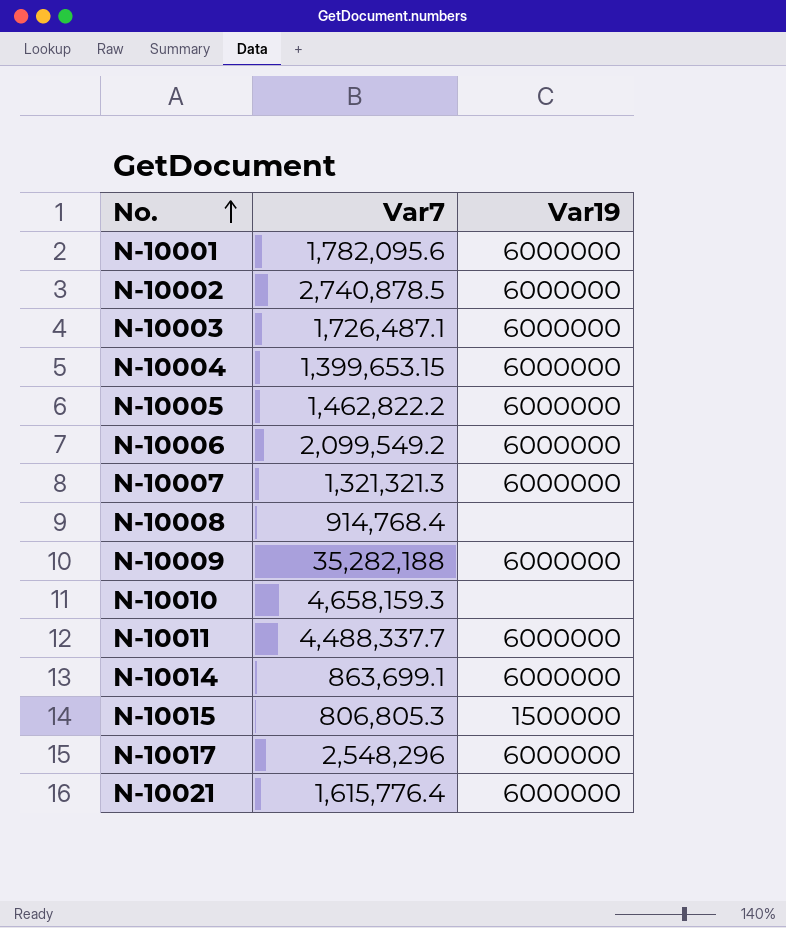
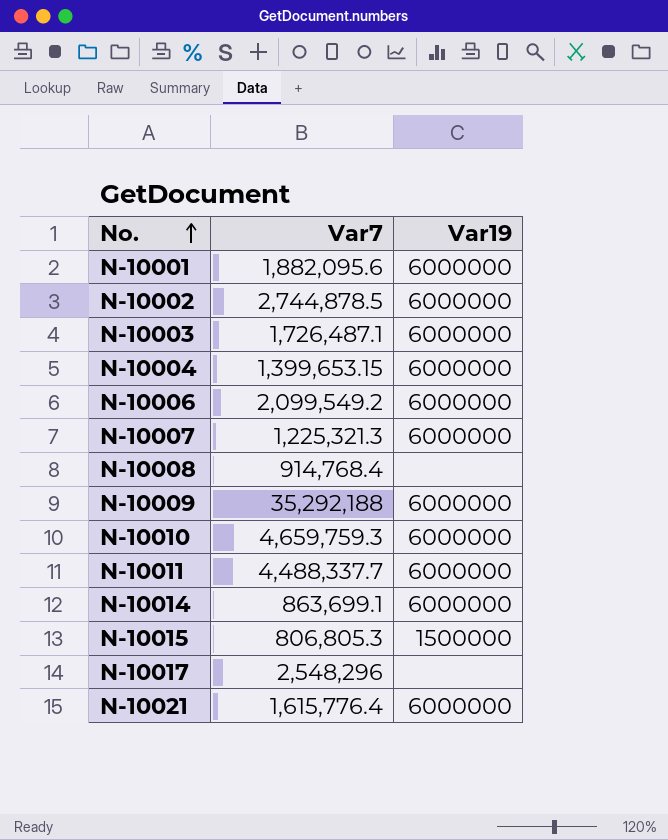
row N-10005: 1,462,822.2 | 6000000 -> none
N-10001 | Var7: 1,782,095.6 -> 1,882,095.6
N-10002 | Var7: 2,740,878.5 -> 2,744,878.5
N-10007 | Var7: 1,321,321.3 -> 1,225,321.3
N-10009 | Var7: 35,282,188 -> 35,292,188
N-10010 | Var7: 4,658,159.3 -> 4,659,759.3
N-10010 | Var19: none -> 6000000
N-10017 | Var19: 6000000 -> none

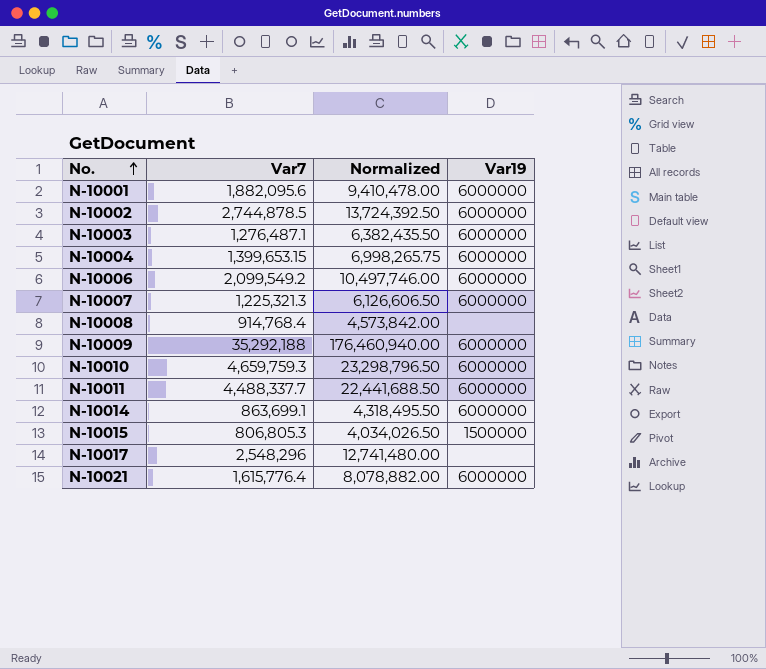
column Normalized | formula: none -> [Var7] * 5
N-10003 | Var7: 1,726,487.1 -> 1,276,487.1

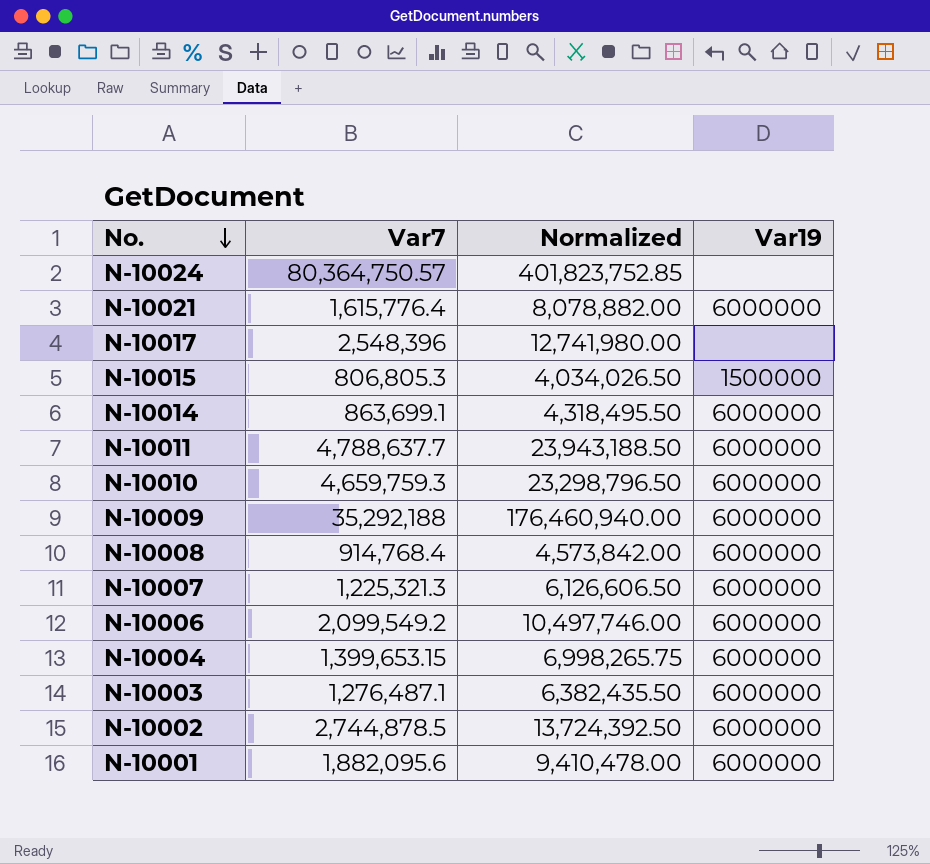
row order: No. ascending -> No. descending
row N-10024: none -> 80,364,750.57 | 401,823,752.85 | none
N-10017 | Var7: 2,548,296 -> 2,548,396
N-10017 | Normalized: 12,741,480.00 -> 12,741,980.00
N-10011 | Var7: 4,488,337.7 -> 4,788,637.7
N-10011 | Normalized: 22,441,688.50 -> 23,943,188.50
N-10008 | Var19: none -> 6000000

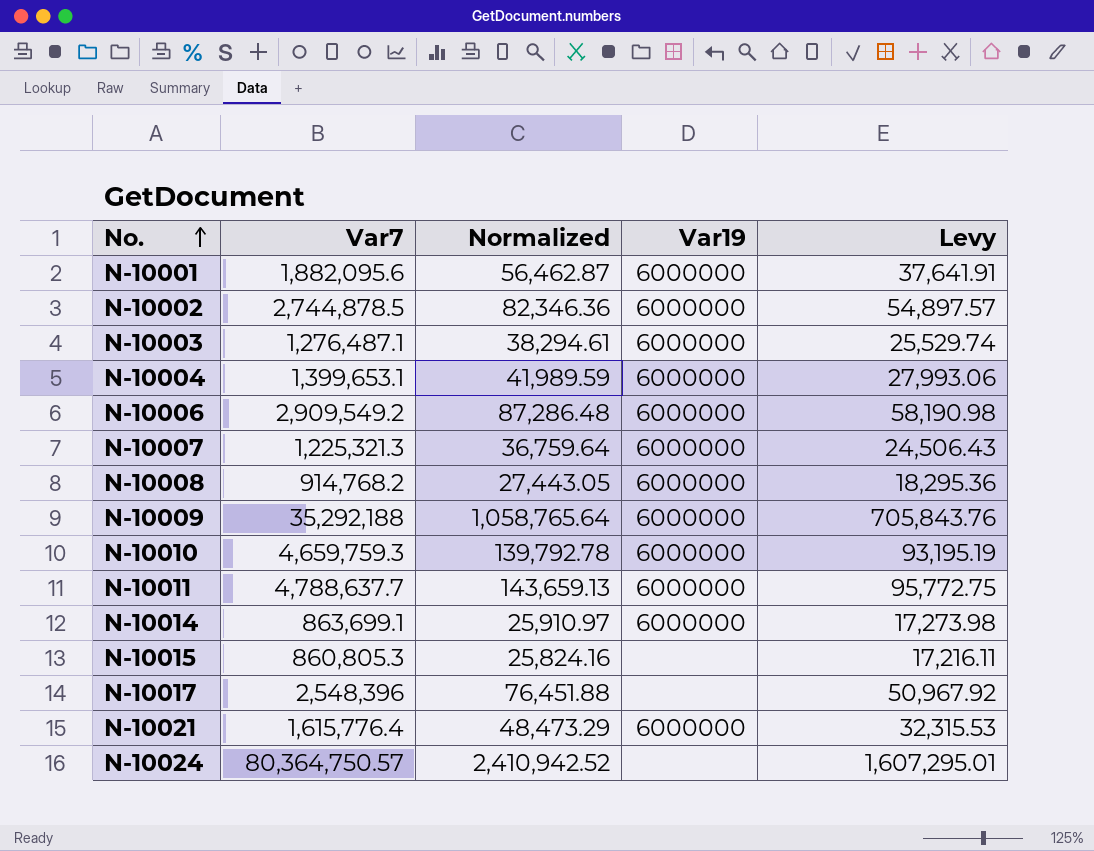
row order: No. descending -> No. ascending
column Normalized | formula: [Var7] * 5 -> [Var7] * 0.03
column Levy | formula: none -> [Var7] * 0.02
N-10004 | Var7: 1,399,653.15 -> 1,399,653.1
N-10006 | Var7: 2,099,549.2 -> 2,909,549.2
N-10008 | Var7: 914,768.4 -> 914,768.2
N-10015 | Var7: 806,805.3 -> 860,805.3
N-10015 | Var19: 1500000 -> none

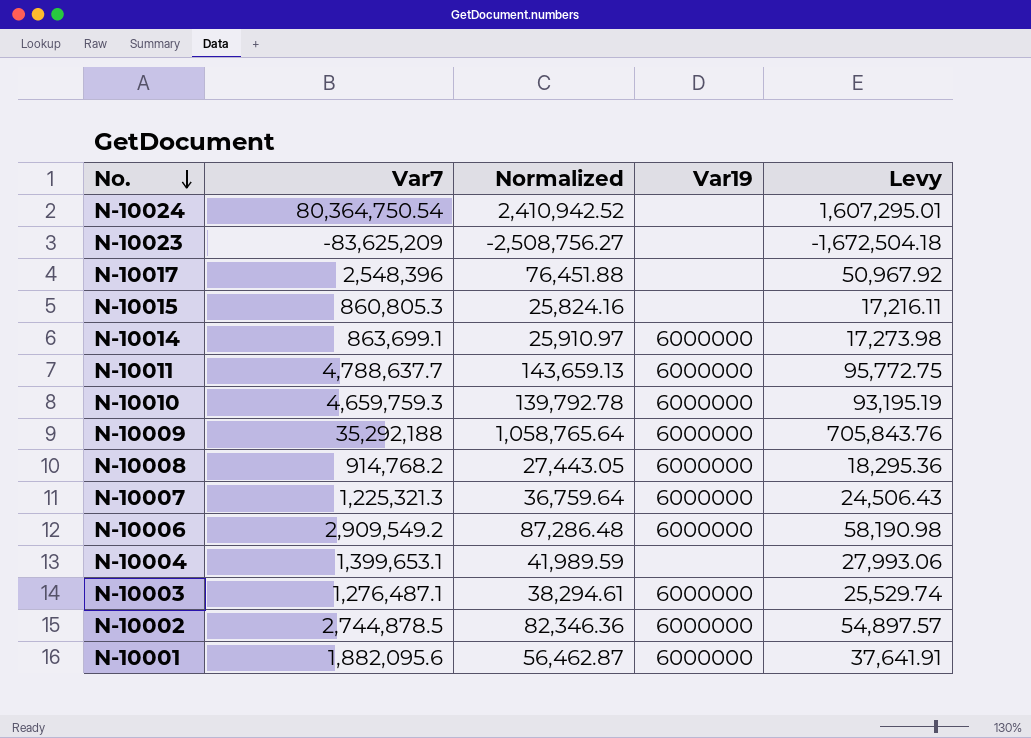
row order: No. ascending -> No. descending
row N-10021: 1,615,776.4 | 48,473.29 | 6000000 | 32,315.53 -> none
N-10024 | Var7: 80,364,750.57 -> 80,364,750.54
row N-10023: none -> -83,625,209 | -2,508,756.27 | none | -1,672,504.18
N-10004 | Var19: 6000000 -> none

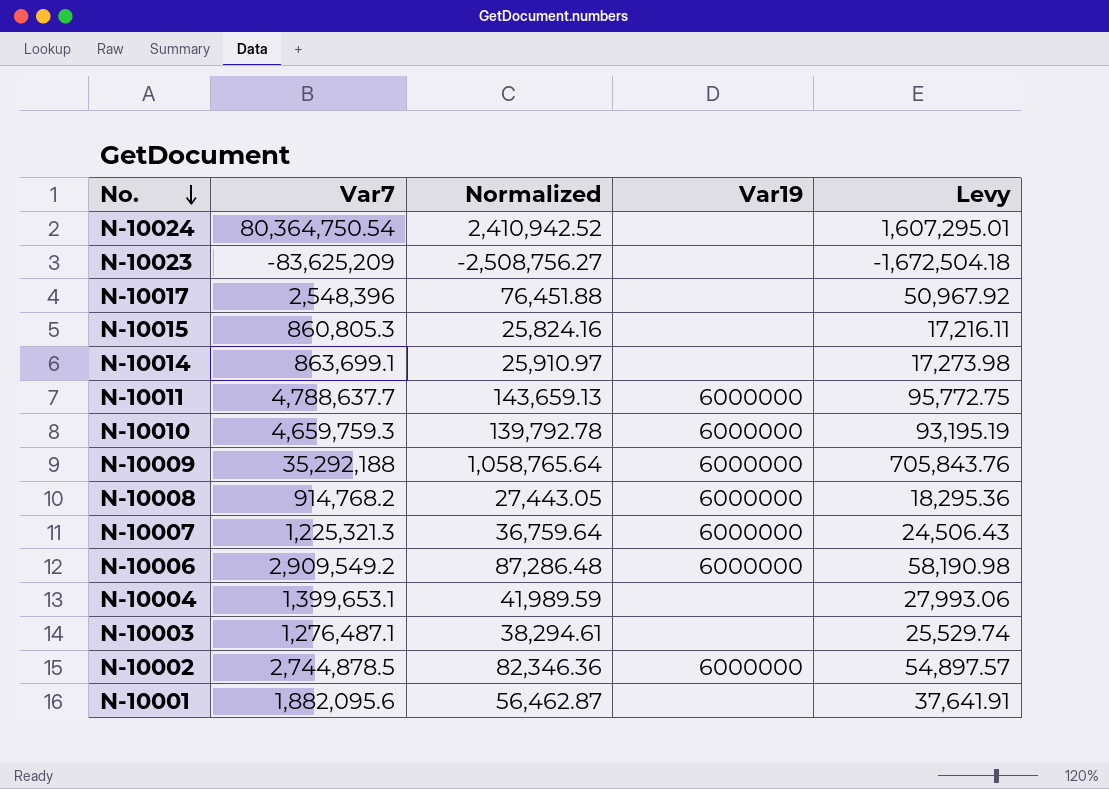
N-10014 | Var19: 6000000 -> none
N-10003 | Var19: 6000000 -> none
N-10001 | Var19: 6000000 -> none

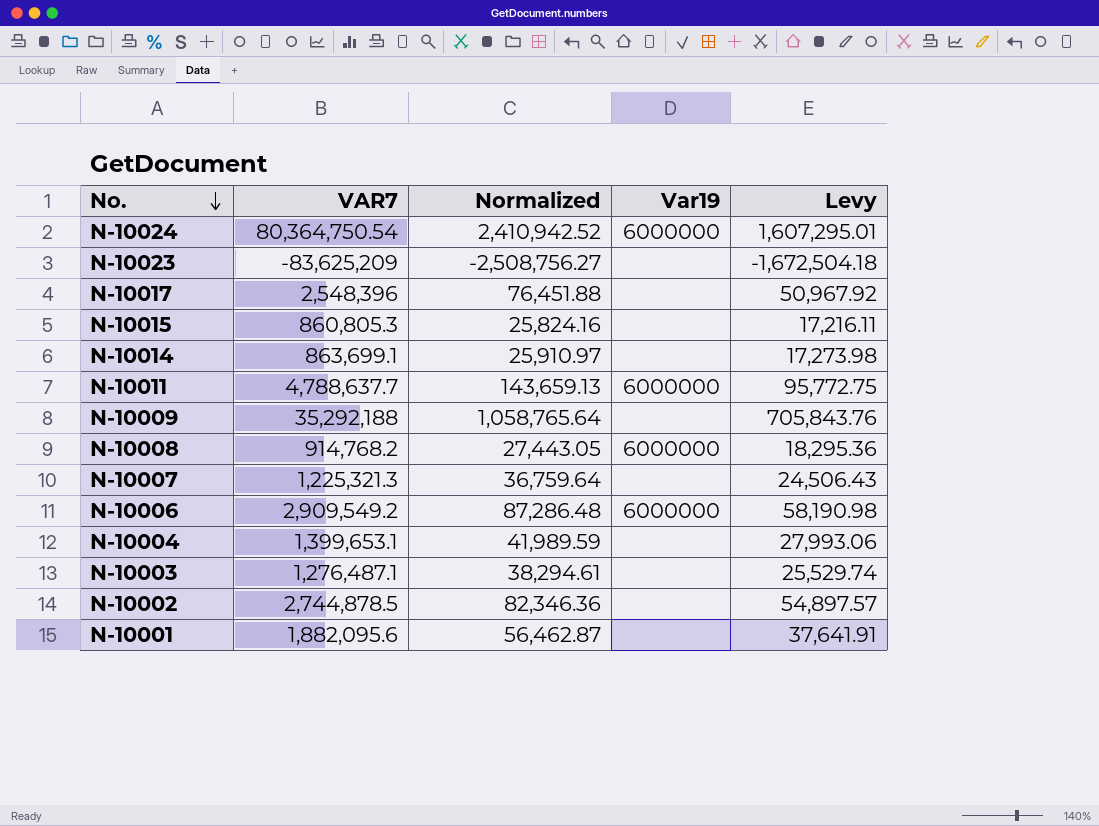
column name: Var7 -> VAR7
row N-10010: 4,659,759.3 | 139,792.78 | 6000000 | 93,195.19 -> none
N-10024 | Var19: none -> 6000000
N-10009 | Var19: 6000000 -> none
N-10007 | Var19: 6000000 -> none
N-10002 | Var19: 6000000 -> none

